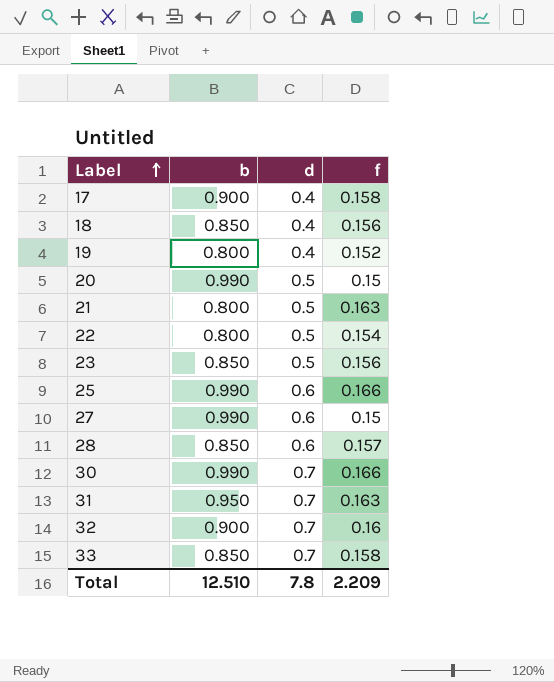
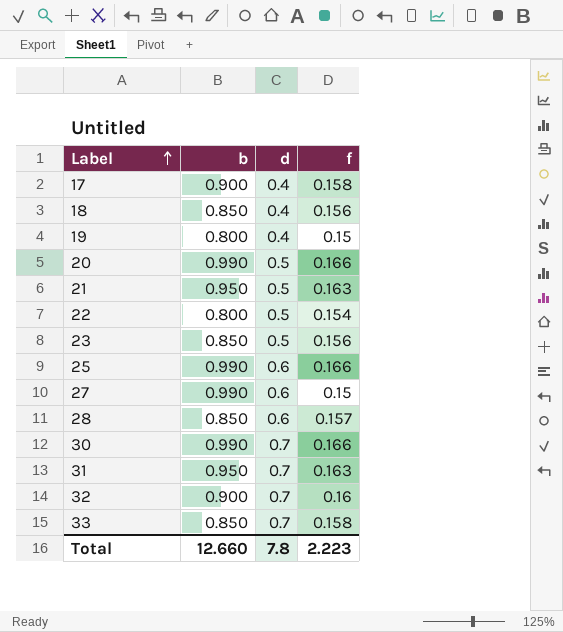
19 | f: 0.152 -> 0.15
20 | f: 0.15 -> 0.166
21 | b: 0.800 -> 0.950
Total | b: 12.510 -> 12.660
Total | f: 2.209 -> 2.223

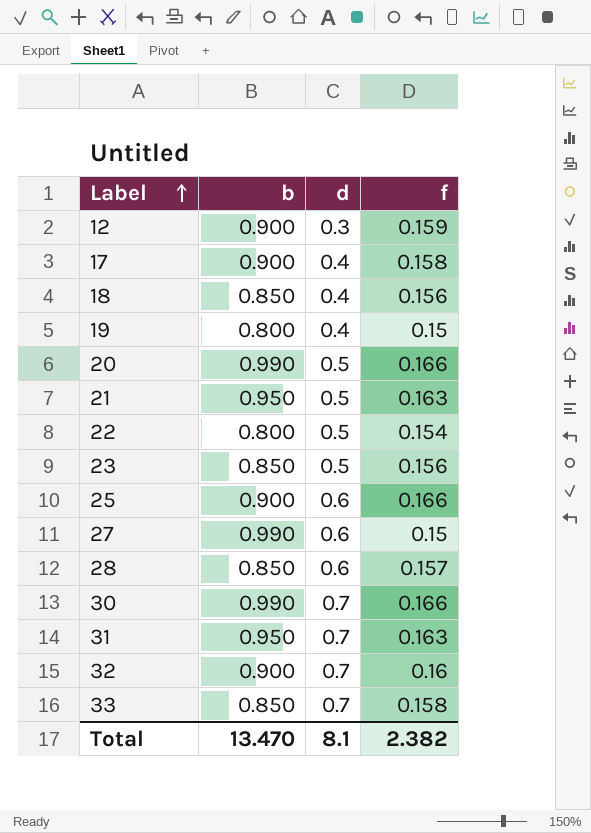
row 12: none -> 0.900 | 0.3 | 0.159
25 | b: 0.990 -> 0.900
Total | b: 12.660 -> 13.470
Total | d: 7.8 -> 8.1
Total | f: 2.223 -> 2.382

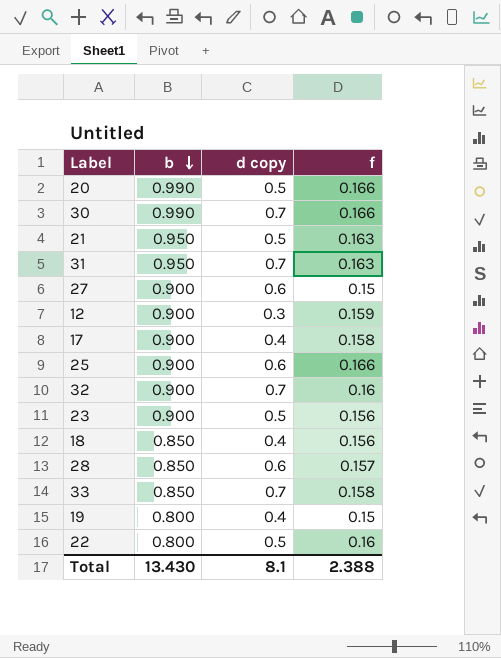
row order: Label ascending -> b descending
column name: d -> d copy
27 | b: 0.990 -> 0.900
23 | b: 0.850 -> 0.900
22 | f: 0.154 -> 0.16
Total | b: 13.470 -> 13.430
Total | f: 2.382 -> 2.388

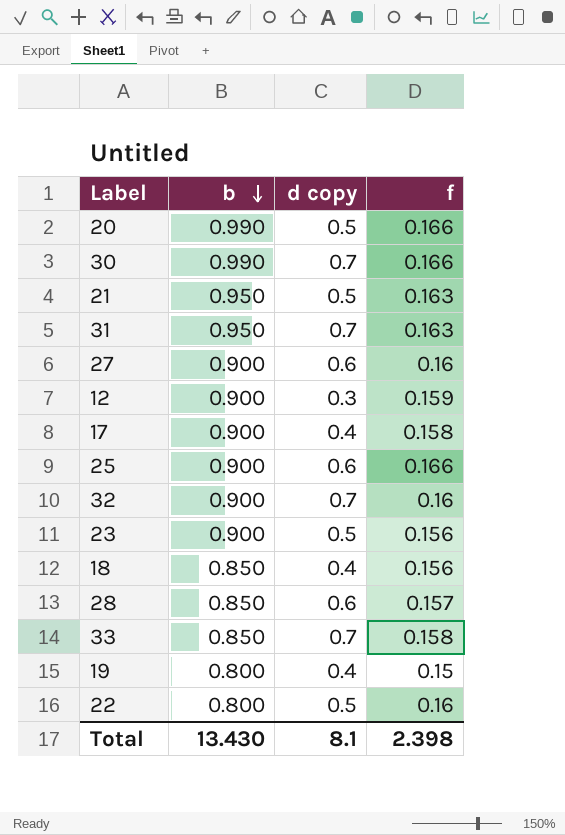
27 | f: 0.15 -> 0.16
Total | f: 2.388 -> 2.398

